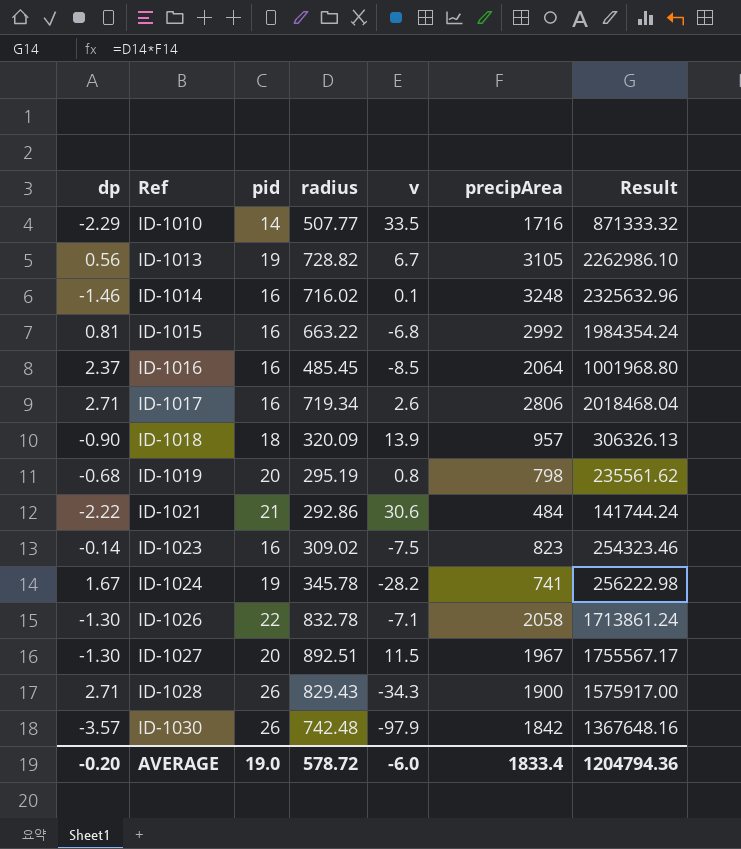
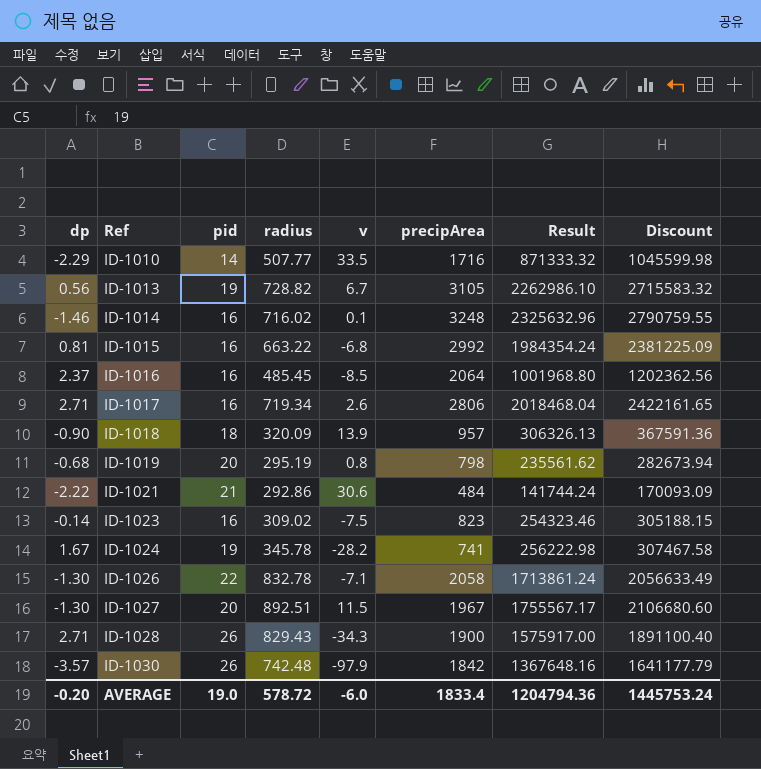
column Discount | formula: none -> [Result] * 1.2

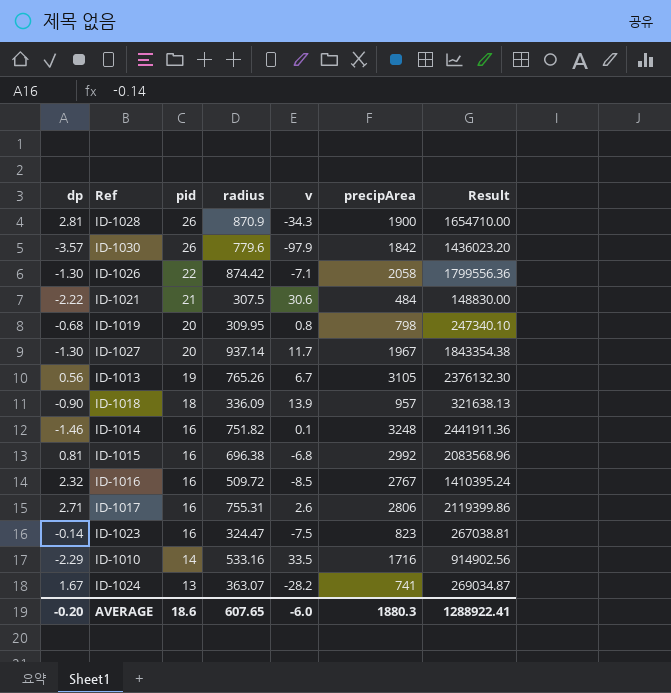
row order: Ref ascending -> pid descending
column Discount | formula: [Result] * 1.2 -> none
ID-1028 | dp: 2.71 -> 2.81
ID-1028 | radius: 829.43 -> 870.9
ID-1028 | Result: 1575917.00 -> 1654710.00
ID-1030 | radius: 742.48 -> 779.6
ID-1030 | Result: 1367648.16 -> 1436023.20
ID-1026 | radius: 832.78 -> 874.42
ID-1026 | Result: 1713861.24 -> 1799556.36
ID-1021 | radius: 292.86 -> 307.5
ID-1021 | Result: 141744.24 -> 148830.00
ID-1019 | radius: 295.19 -> 309.95
ID-1019 | Result: 235561.62 -> 247340.10
ID-1027 | radius: 892.51 -> 937.14
ID-1027 | v: 11.5 -> 11.7
ID-1027 | Result: 1755567.17 -> 1843354.38
ID-1013 | radius: 728.82 -> 765.26
ID-1013 | Result: 2262986.10 -> 2376132.30
ID-1018 | radius: 320.09 -> 336.09
ID-1018 | Result: 306326.13 -> 321638.13
ID-1014 | radius: 716.02 -> 751.82
ID-1014 | Result: 2325632.96 -> 2441911.36
ID-1015 | radius: 663.22 -> 696.38
ID-1015 | Result: 1984354.24 -> 2083568.96
ID-1016 | dp: 2.37 -> 2.32
ID-1016 | radius: 485.45 -> 509.72
ID-1016 | precipArea: 2064 -> 2767
ID-1016 | Result: 1001968.80 -> 1410395.24
ID-1017 | radius: 719.34 -> 755.31
ID-1017 | Result: 2018468.04 -> 2119399.86
ID-1023 | radius: 309.02 -> 324.47
ID-1023 | Result: 254323.46 -> 267038.81
ID-1010 | radius: 507.77 -> 533.16
ID-1010 | Result: 871333.32 -> 914902.56
ID-1024 | pid: 19 -> 13
ID-1024 | radius: 345.78 -> 363.07
ID-1024 | Result: 256222.98 -> 269034.87
AVERAGE | pid: 19.0 -> 18.6
AVERAGE | radius: 578.72 -> 607.65
AVERAGE | precipArea: 1833.4 -> 1880.3
AVERAGE | Result: 1204794.36 -> 1288922.41

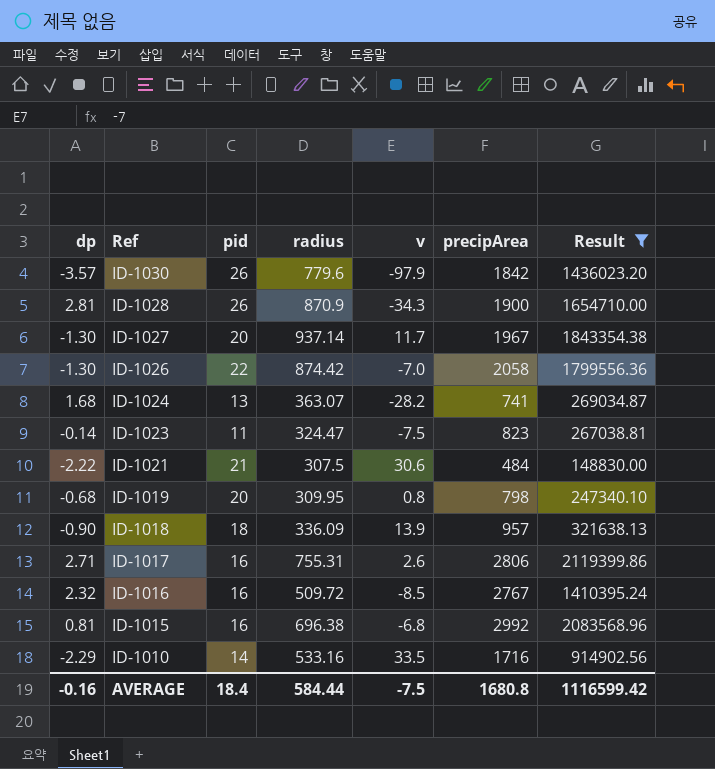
filter: none -> Result <= 2119399.86
row order: pid descending -> Ref descending
ID-1026 | v: -7.1 -> -7.0
ID-1024 | dp: 1.67 -> 1.68
ID-1023 | pid: 16 -> 11
AVERAGE | dp: -0.20 -> -0.16
AVERAGE | pid: 18.6 -> 18.4
AVERAGE | radius: 607.65 -> 584.44
AVERAGE | v: -6.0 -> -7.5
AVERAGE | precipArea: 1880.3 -> 1680.8
AVERAGE | Result: 1288922.41 -> 1116599.42

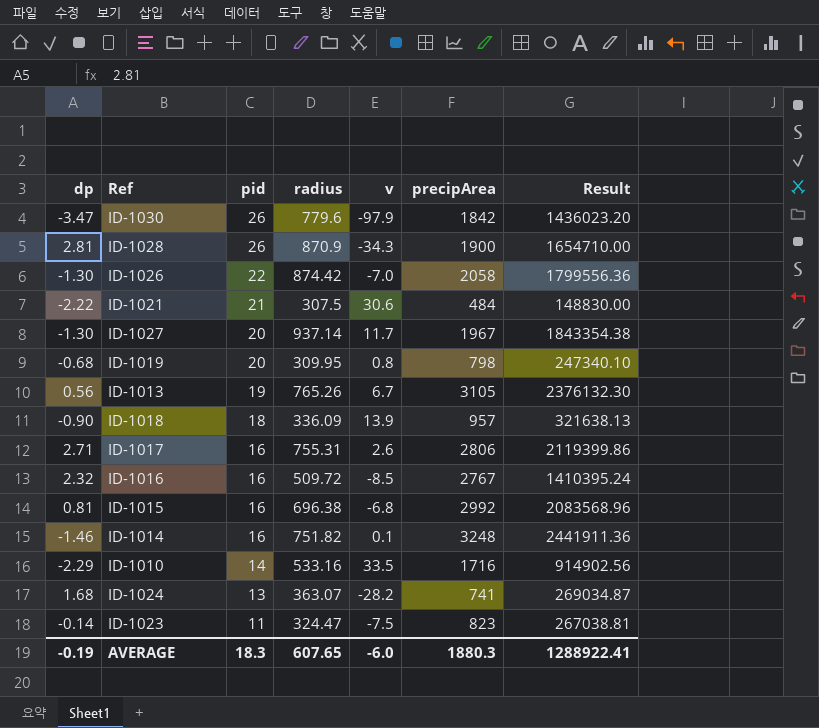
filter: Result <= 2119399.86 -> none
row order: Ref descending -> pid descending
ID-1030 | dp: -3.57 -> -3.47
AVERAGE | dp: -0.16 -> -0.19
AVERAGE | pid: 18.4 -> 18.3
AVERAGE | radius: 584.44 -> 607.65
AVERAGE | v: -7.5 -> -6.0
AVERAGE | precipArea: 1680.8 -> 1880.3
AVERAGE | Result: 1116599.42 -> 1288922.41

